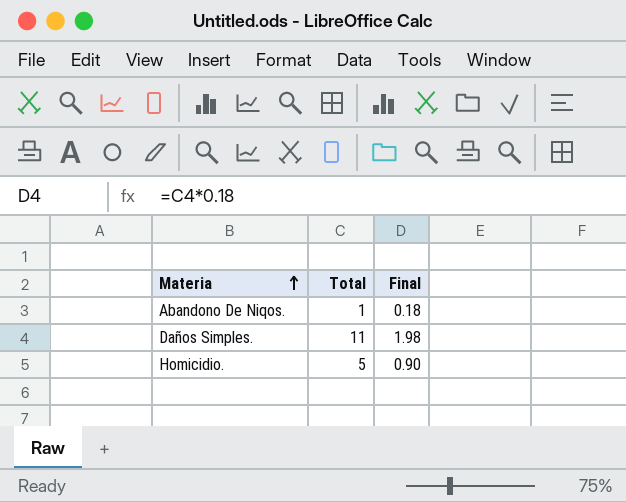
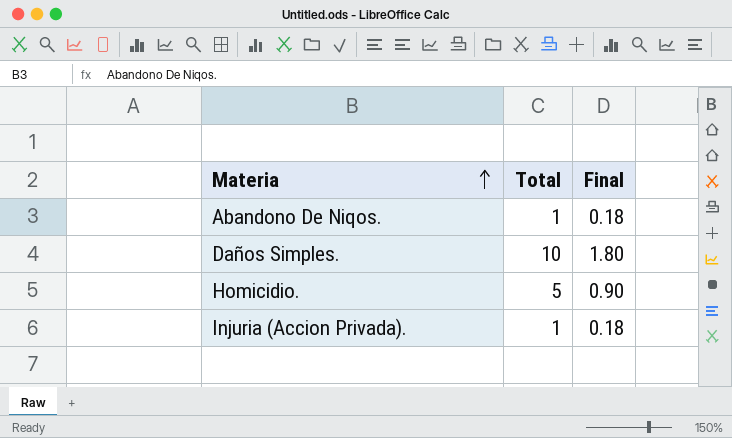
Daños Simples. | Total: 11 -> 10
Daños Simples. | Final: 1.98 -> 1.80
row Injuria (Accion Privada).: none -> 1 | 0.18

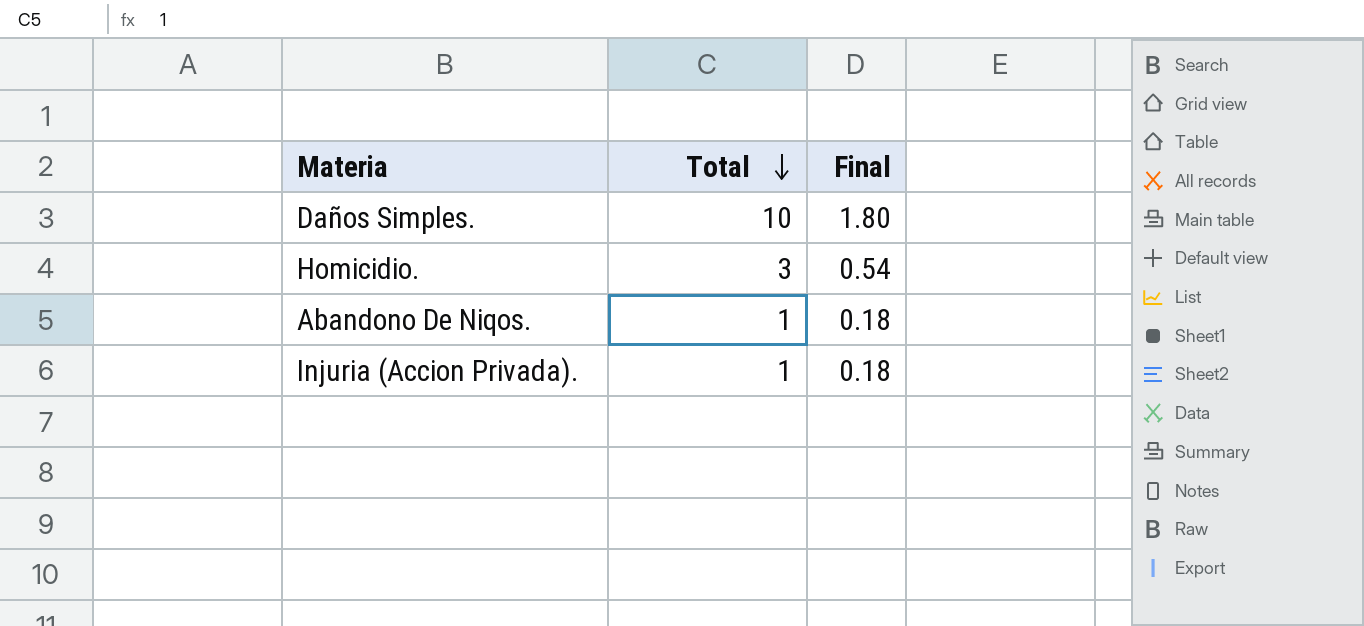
row order: Materia ascending -> Total descending
Homicidio. | Total: 5 -> 3
Homicidio. | Final: 0.90 -> 0.54

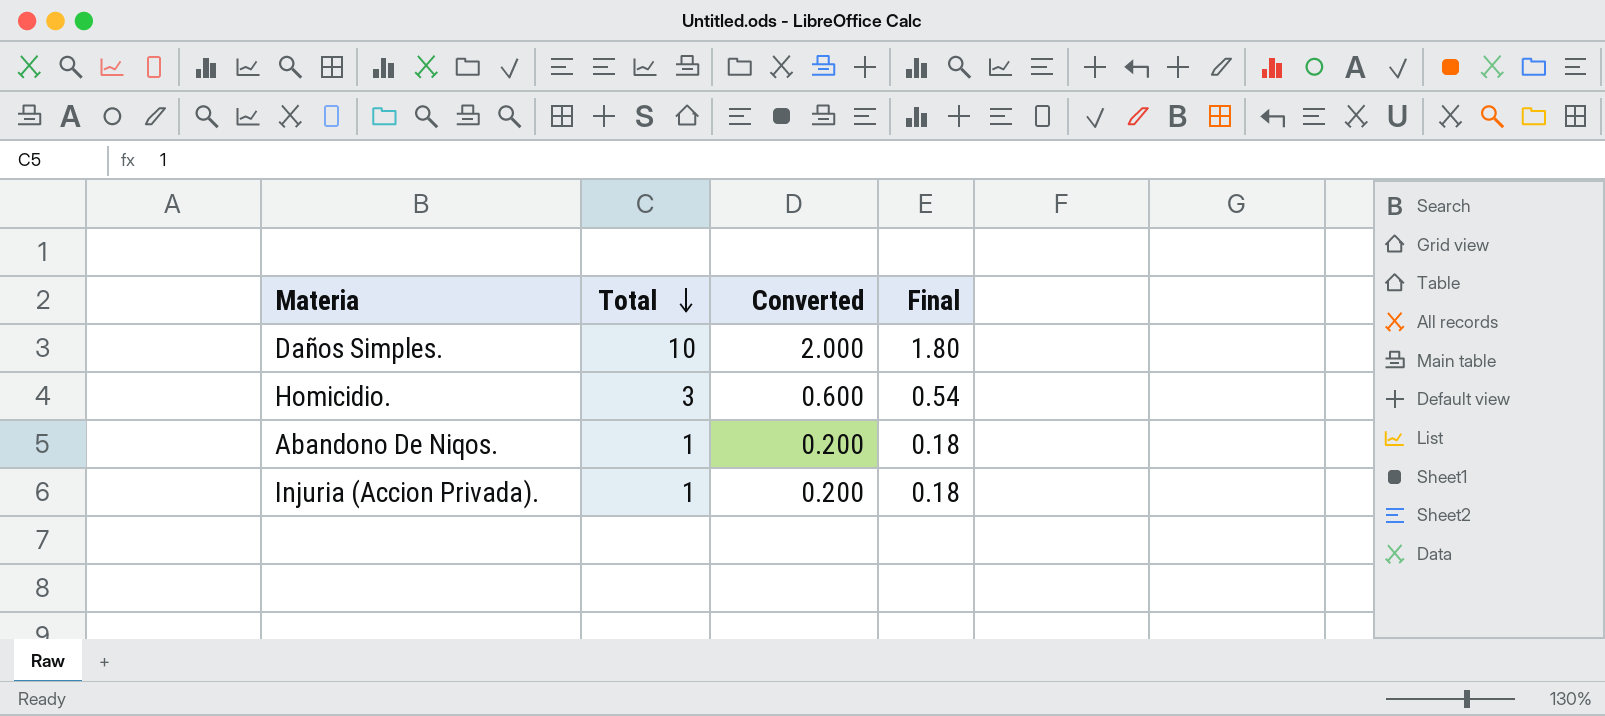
column Converted | formula: none -> [Total] * 0.2

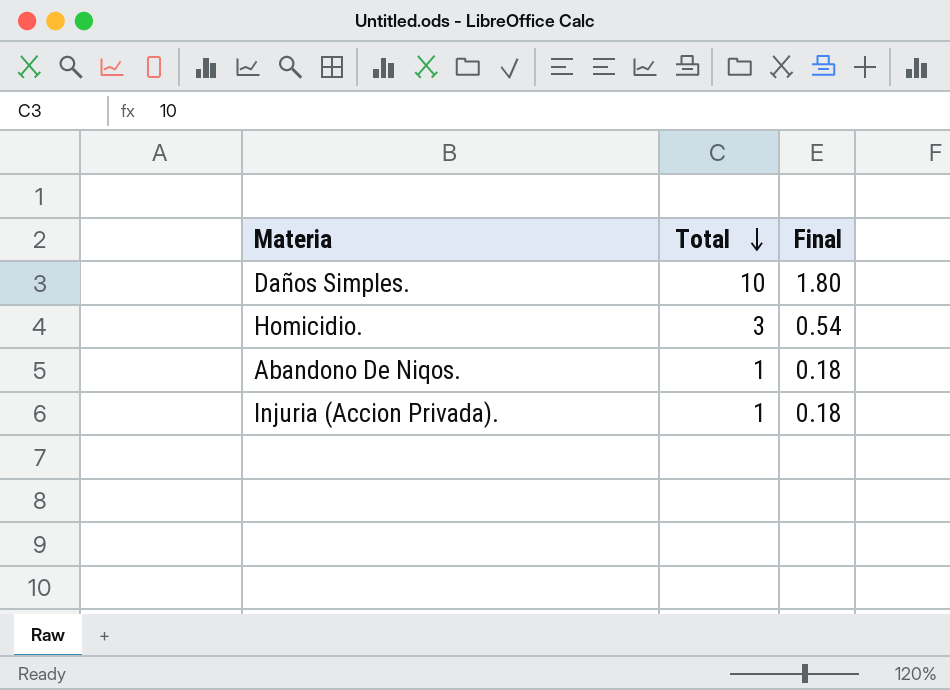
column Converted | formula: [Total] * 0.2 -> none

